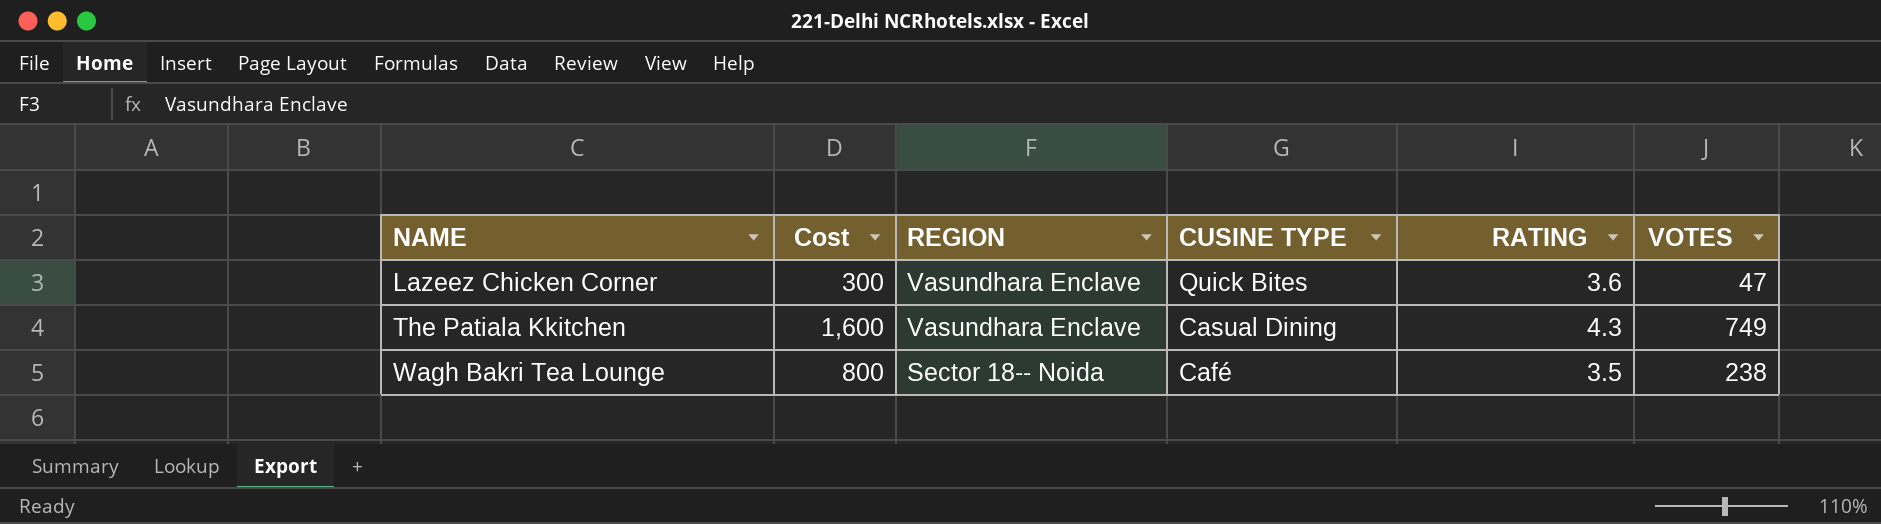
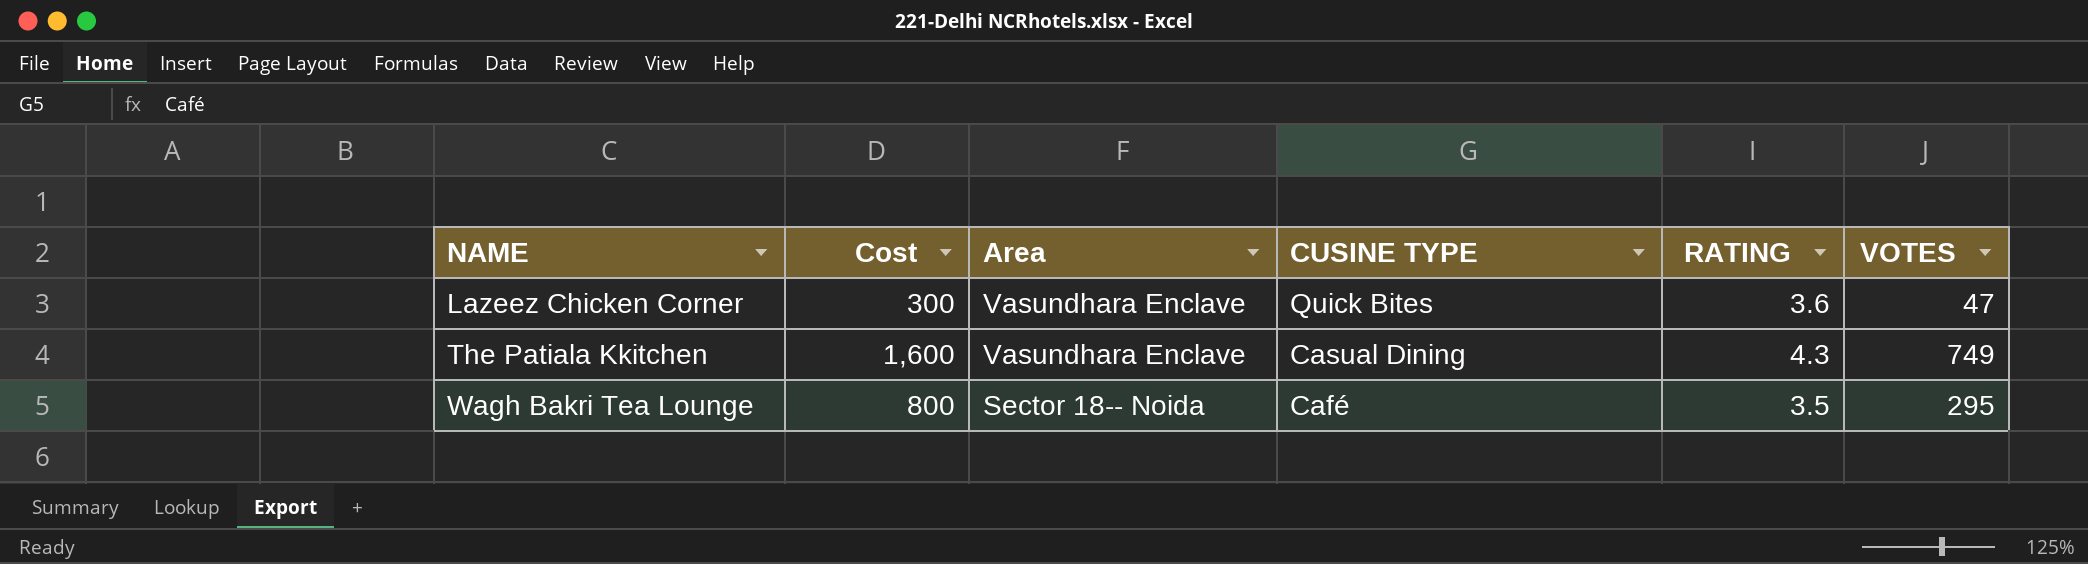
column name: REGION -> Area
Wagh Bakri Tea Lounge | VOTES: 238 -> 295

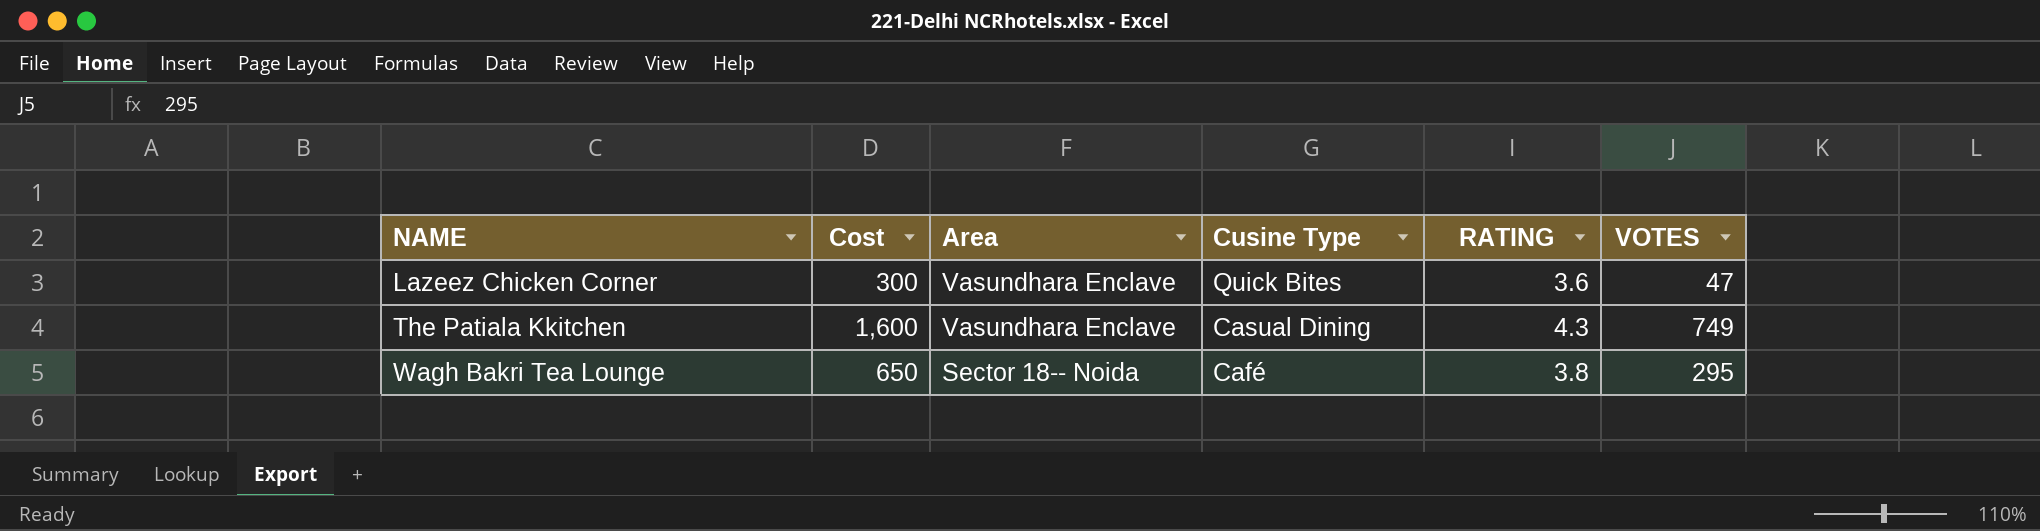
column name: CUSINE TYPE -> Cusine Type
Wagh Bakri Tea Lounge | Cost: 800 -> 650
Wagh Bakri Tea Lounge | RATING: 3.5 -> 3.8

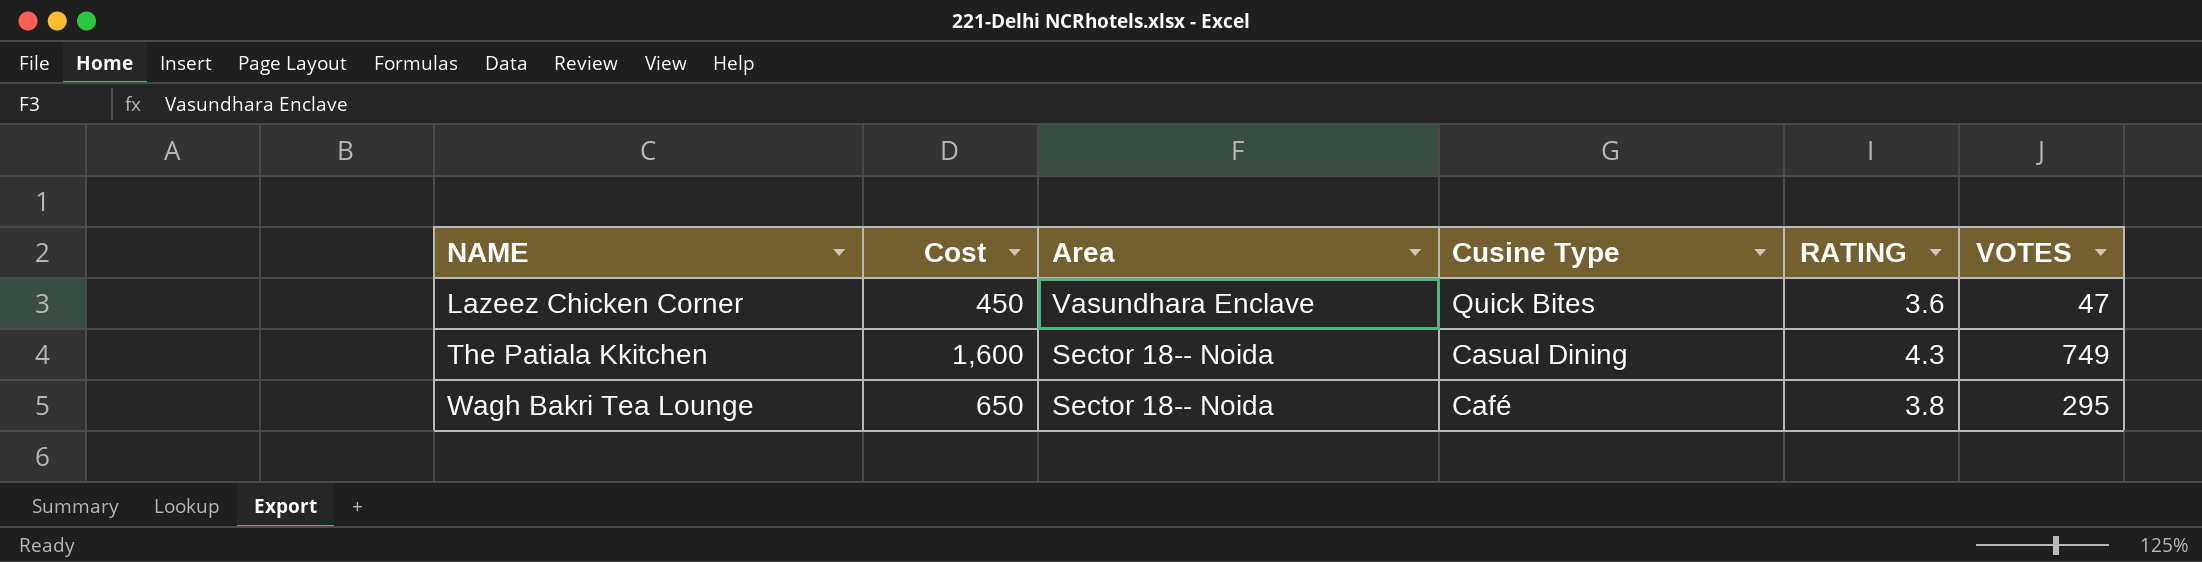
Lazeez Chicken Corner | Cost: 300 -> 450
The Patiala Kkitchen | Area: Vasundhara Enclave -> Sector 18-- Noida

